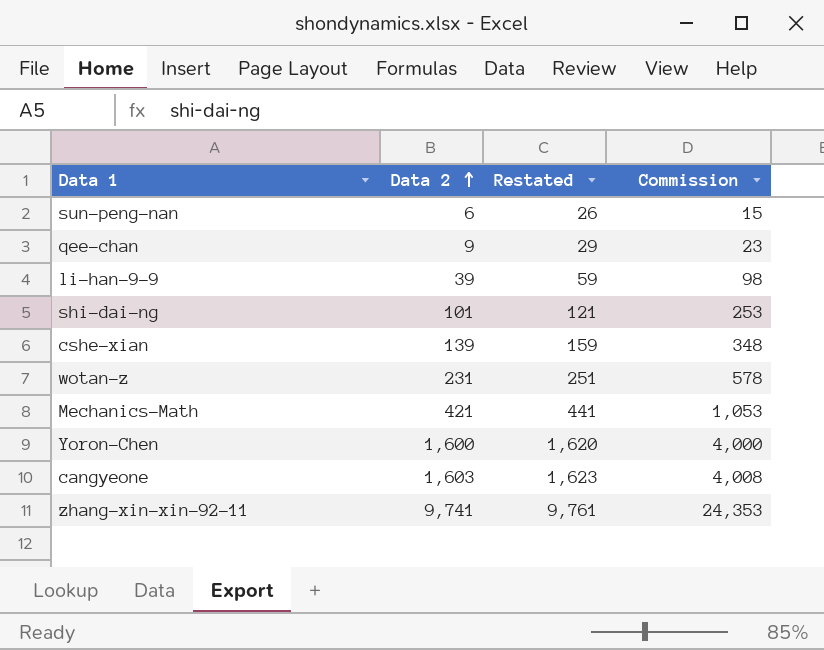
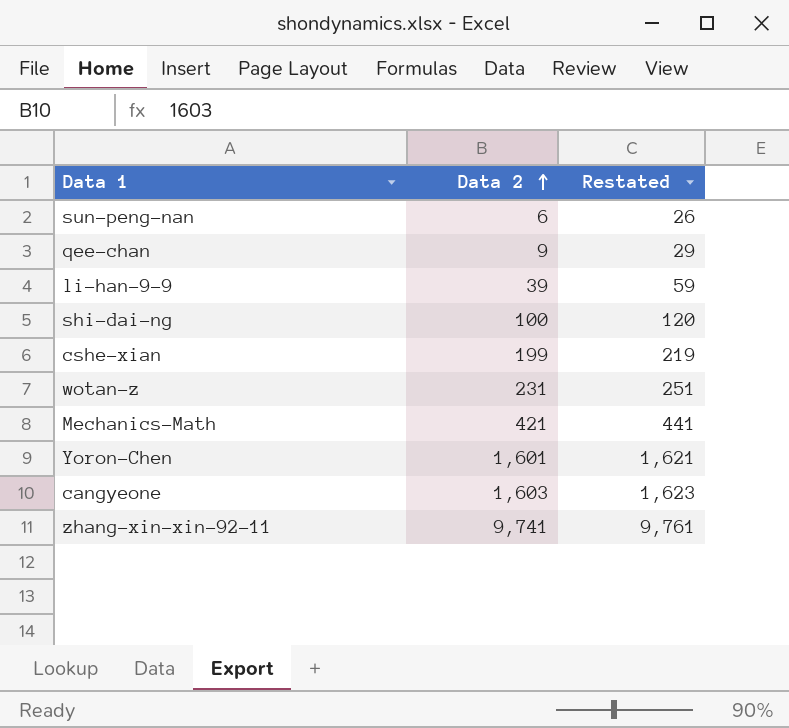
column Commission | formula: [Data 2] * 2.5 -> none
shi-dai-ng | Data 2: 101 -> 100
shi-dai-ng | Restated: 121 -> 120
cshe-xian | Data 2: 139 -> 199
cshe-xian | Restated: 159 -> 219
Yoron-Chen | Data 2: 1,600 -> 1,601
Yoron-Chen | Restated: 1,620 -> 1,621

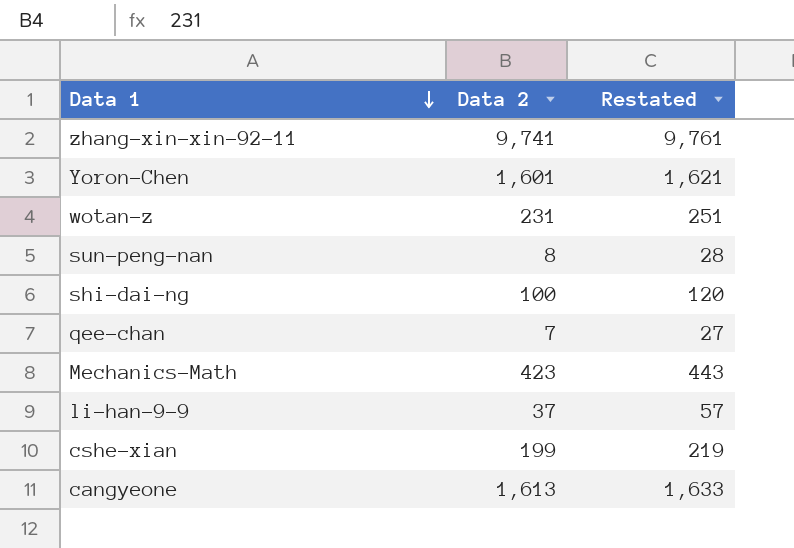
row order: Data 2 ascending -> Data 1 descending
sun-peng-nan | Data 2: 6 -> 8
sun-peng-nan | Restated: 26 -> 28
qee-chan | Data 2: 9 -> 7
qee-chan | Restated: 29 -> 27
Mechanics-Math | Data 2: 421 -> 423
Mechanics-Math | Restated: 441 -> 443
li-han-9-9 | Data 2: 39 -> 37
li-han-9-9 | Restated: 59 -> 57
cangyeone | Data 2: 1,603 -> 1,613
cangyeone | Restated: 1,623 -> 1,633

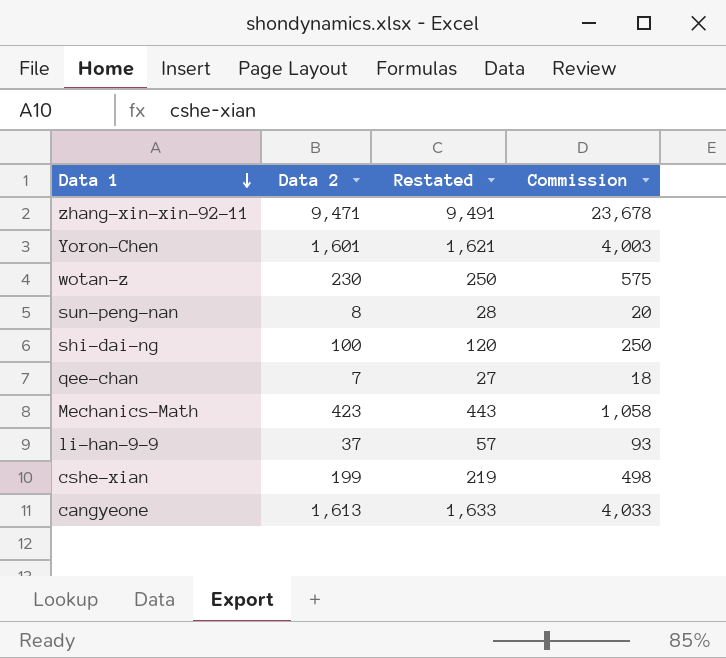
column Commission | formula: none -> [Data 2] * 2.5
zhang-xin-xin-92-11 | Data 2: 9,741 -> 9,471
zhang-xin-xin-92-11 | Restated: 9,761 -> 9,491
wotan-z | Data 2: 231 -> 230
wotan-z | Restated: 251 -> 250

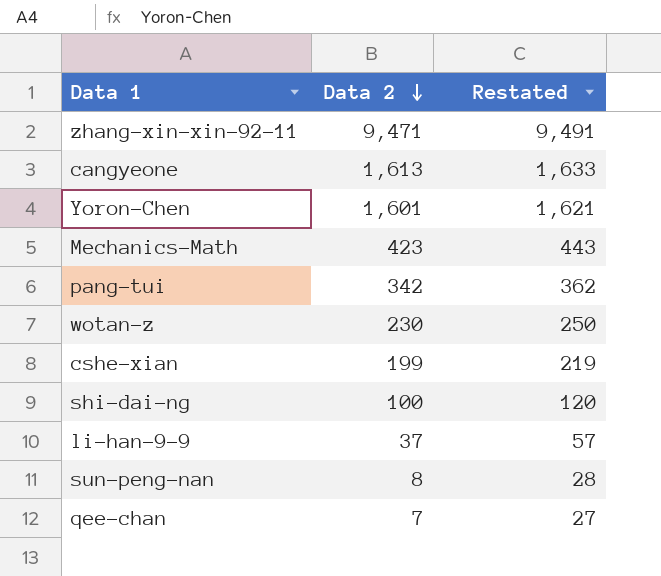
row order: Data 1 descending -> Data 2 descending
column Commission | formula: [Data 2] * 2.5 -> none
row pang-tui: none -> 342 | 362

